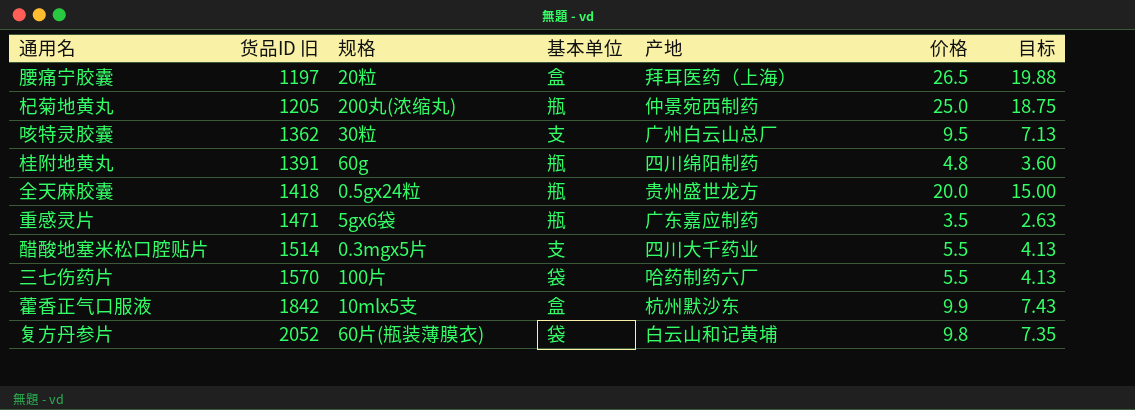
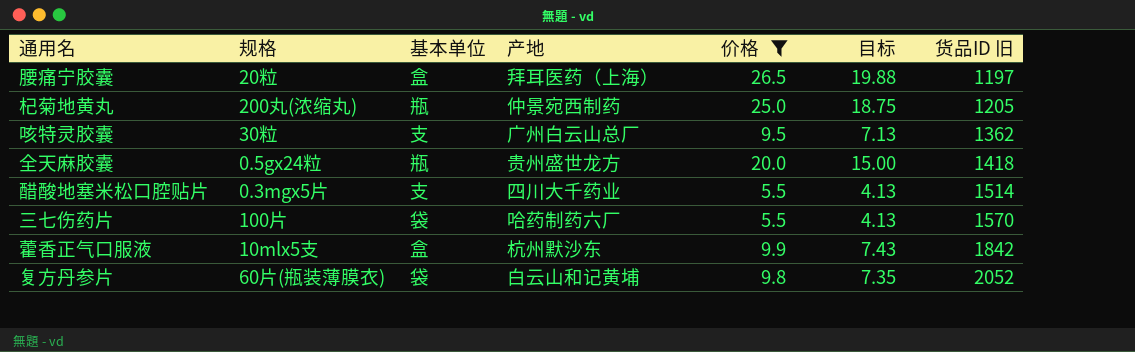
filter: none -> 价格 >= 5.5
column 货品ID 旧 | position: 2 -> 7

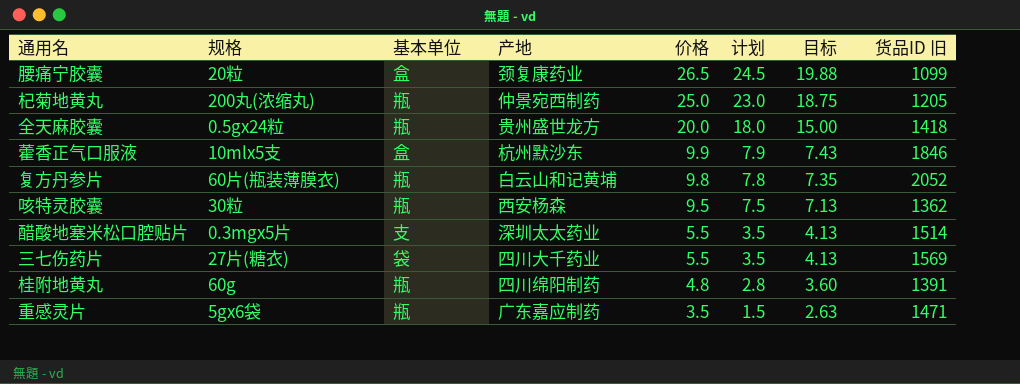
filter: 价格 >= 5.5 -> none
row order: 货品ID 旧 ascending -> 价格 descending
column 计划 | formula: none -> [价格] - 2
腰痛宁胶囊 | 产地: 拜耳医药（上海） -> 颈复康药业
腰痛宁胶囊 | 货品ID 旧: 1197 -> 1099
藿香正气口服液 | 货品ID 旧: 1842 -> 1846
复方丹参片 | 基本单位: 袋 -> 瓶
咳特灵胶囊 | 基本单位: 支 -> 瓶
咳特灵胶囊 | 产地: 广州白云山总厂 -> 西安杨森
醋酸地塞米松口腔贴片 | 产地: 四川大千药业 -> 深圳太太药业
三七伤药片 | 规格: 100片 -> 27片(糖衣)
三七伤药片 | 产地: 哈药制药六厂 -> 四川大千药业
三七伤药片 | 货品ID 旧: 1570 -> 1569

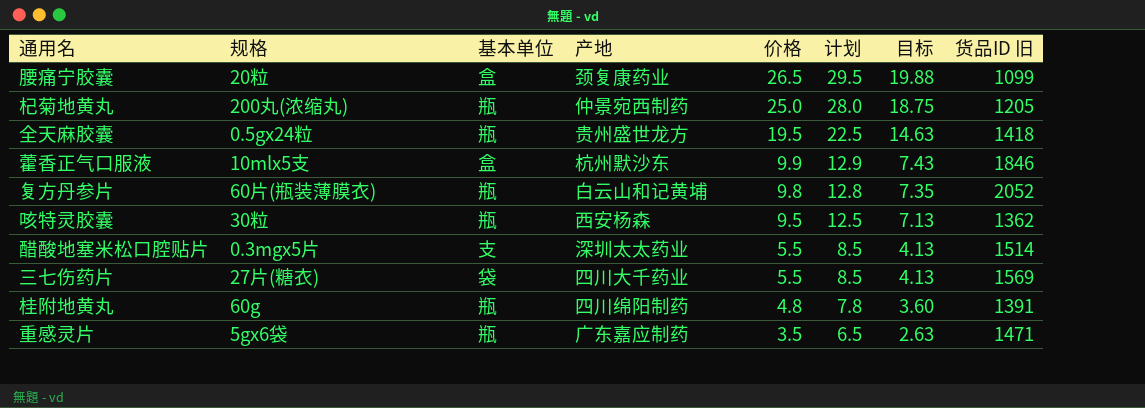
column 计划 | formula: [价格] - 2 -> [价格] + 3
全天麻胶囊 | 价格: 20.0 -> 19.5
全天麻胶囊 | 目标: 15.00 -> 14.63

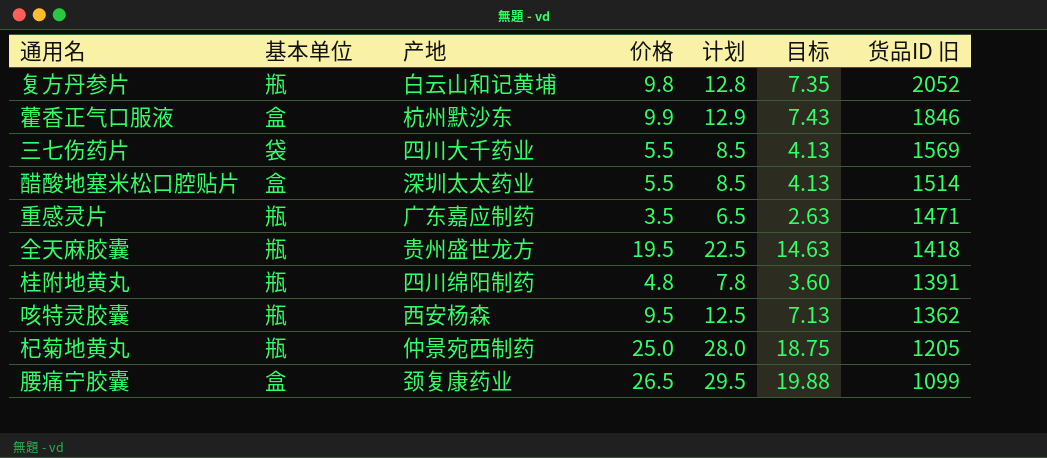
row order: 价格 descending -> 货品ID 旧 descending
column 规格 | position: 2 -> none
醋酸地塞米松口腔贴片 | 基本单位: 支 -> 盒

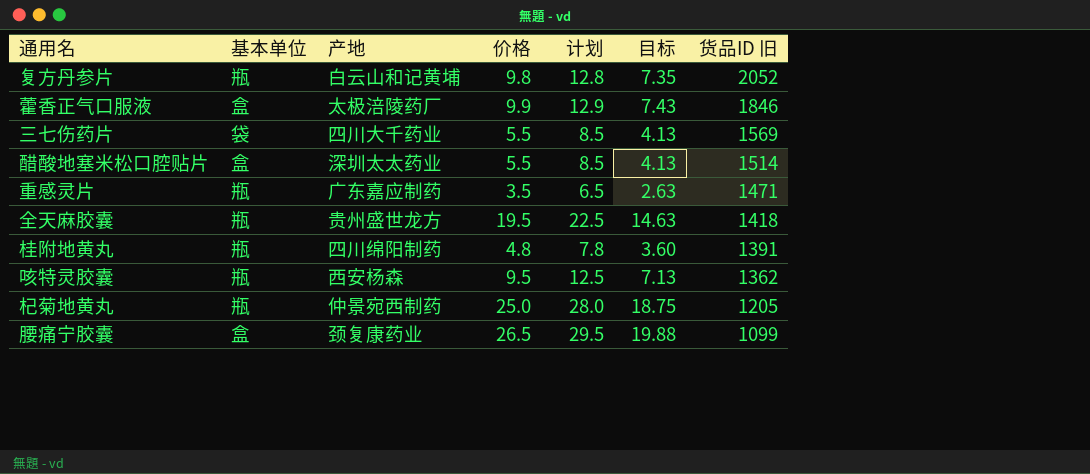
藿香正气口服液 | 产地: 杭州默沙东 -> 太极涪陵药厂

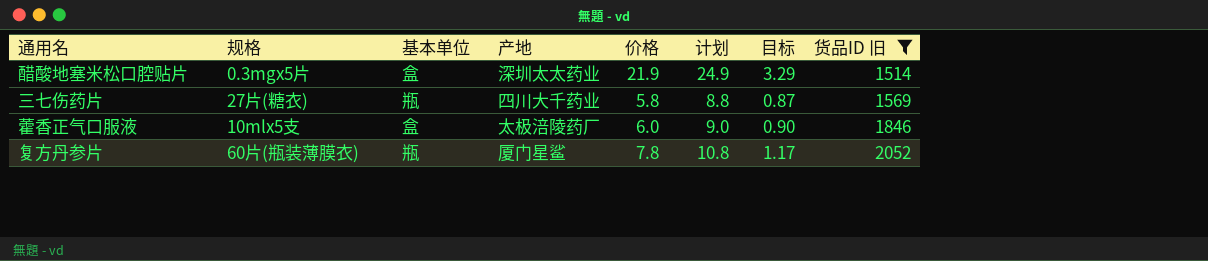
filter: none -> 货品ID 旧 >= 1514
row order: 货品ID 旧 descending -> 货品ID 旧 ascending
column 规格 | position: none -> 2
column 目标 | formula: [价格] * 0.75 -> [价格] * 0.15
醋酸地塞米松口腔贴片 | 价格: 5.5 -> 21.9
醋酸地塞米松口腔贴片 | 计划: 8.5 -> 24.9
三七伤药片 | 基本单位: 袋 -> 瓶
三七伤药片 | 价格: 5.5 -> 5.8
三七伤药片 | 计划: 8.5 -> 8.8
藿香正气口服液 | 价格: 9.9 -> 6.0
藿香正气口服液 | 计划: 12.9 -> 9.0
复方丹参片 | 产地: 白云山和记黄埔 -> 厦门星鲨
复方丹参片 | 价格: 9.8 -> 7.8
复方丹参片 | 计划: 12.8 -> 10.8

